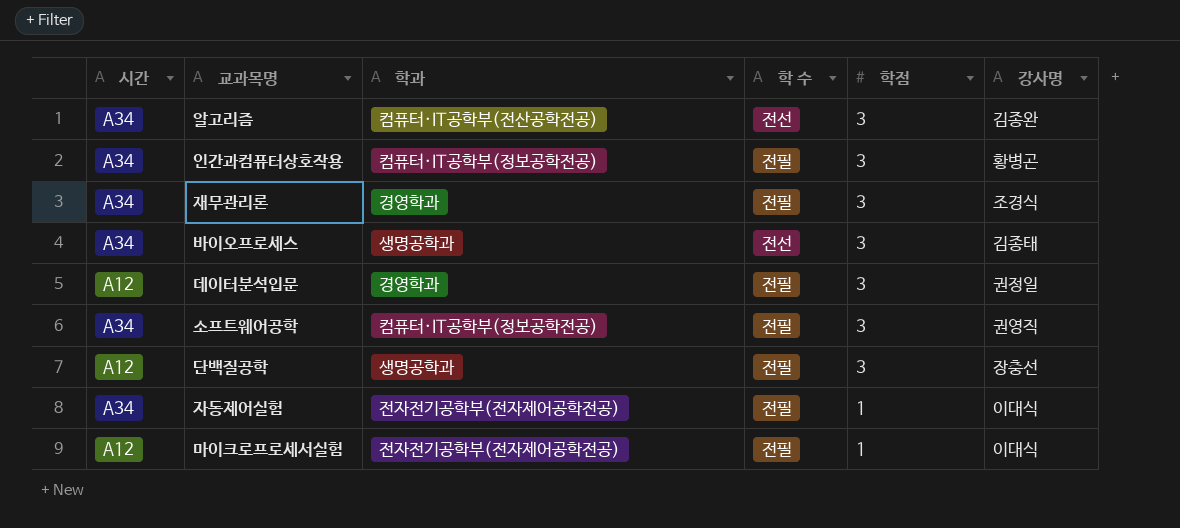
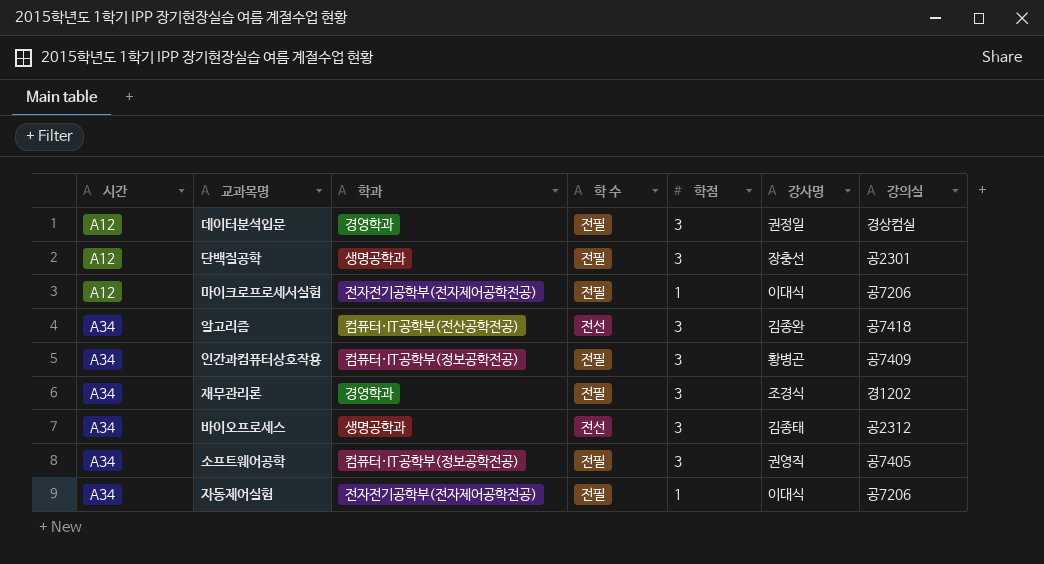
row order: 학점 descending -> 시간 ascending
column 강의실 | position: none -> 7

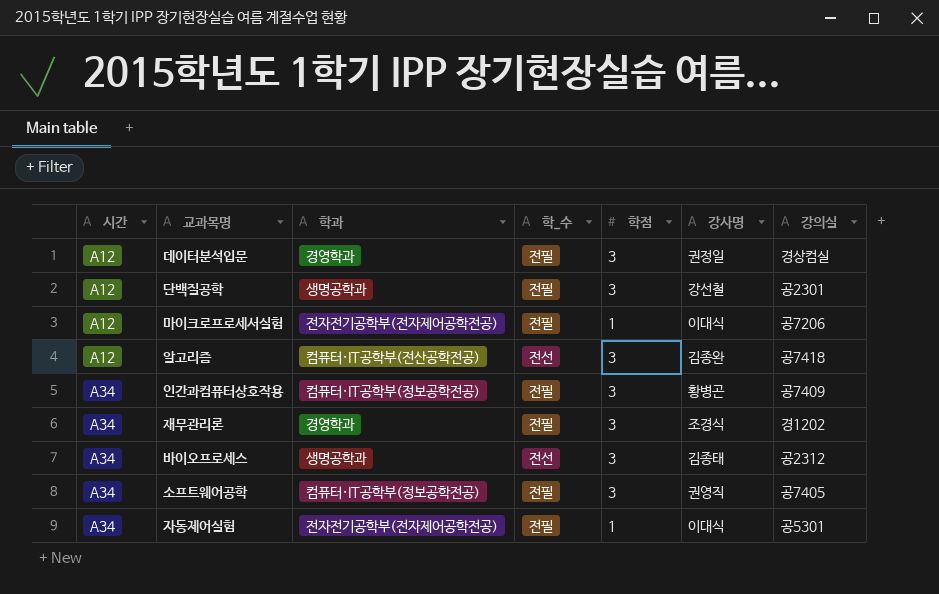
column name: 학 수 -> 학_수
단백질공학 | 강사명: 장충선 -> 강선철
알고리즘 | 시간: A34 -> A12
자동제어실험 | 강의실: 공7206 -> 공5301

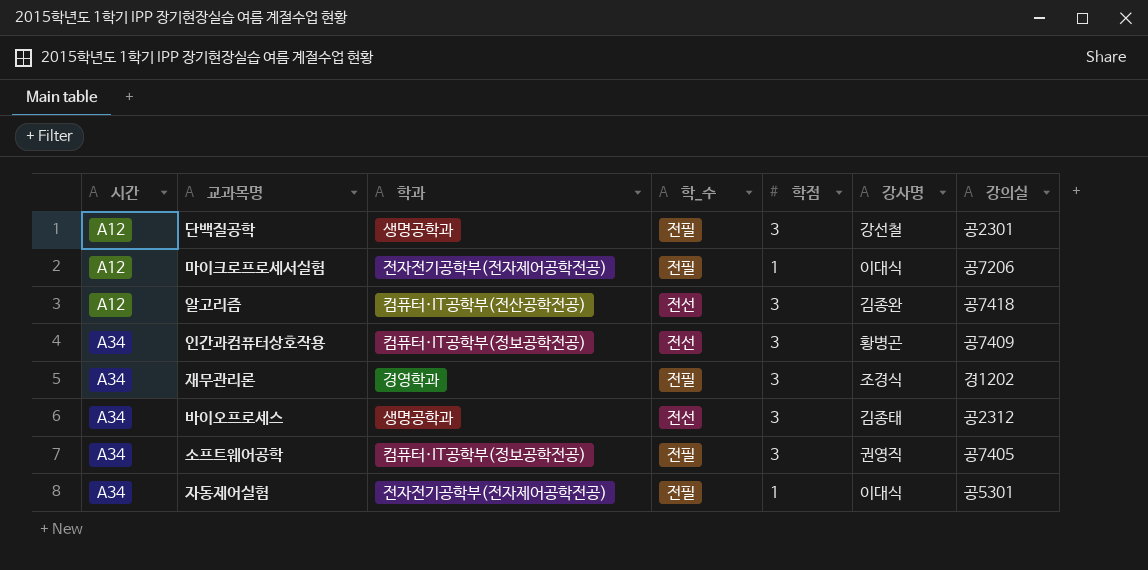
row 데이터분석입문: A12 | 경영학과 | 전필 | 3 | 권정일 | 경상컴실 -> none
인간과컴퓨터상호작용 | 학_수: 전필 -> 전선

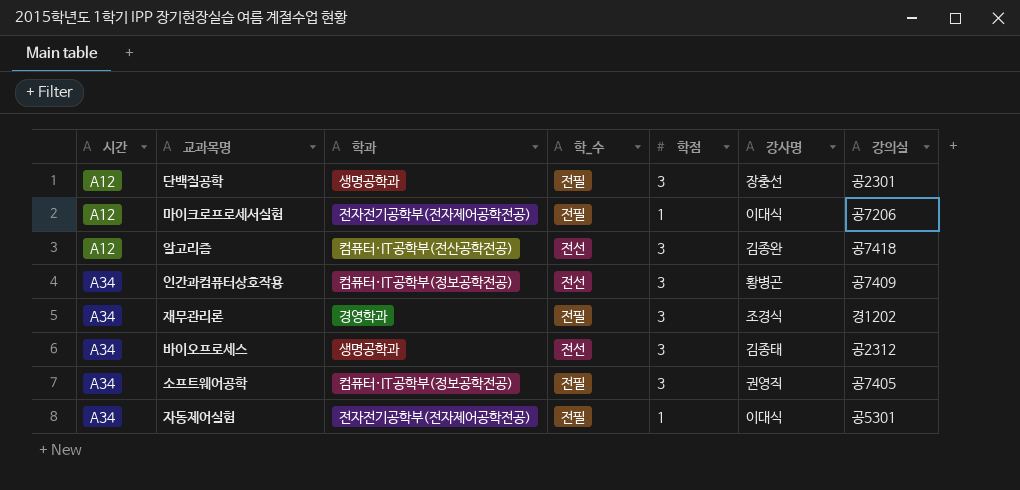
단백질공학 | 강사명: 강선철 -> 장충선

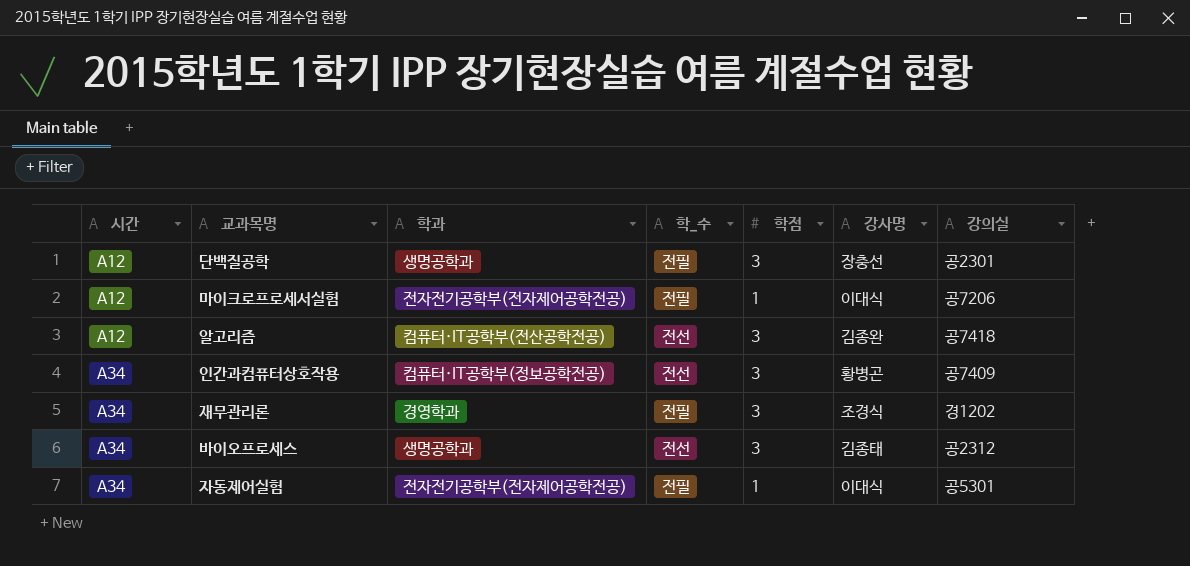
row 소프트웨어공학: A34 | 컴퓨터·IT공학부(정보공학전공) | 전필 | 3 | 권영직 | 공7405 -> none

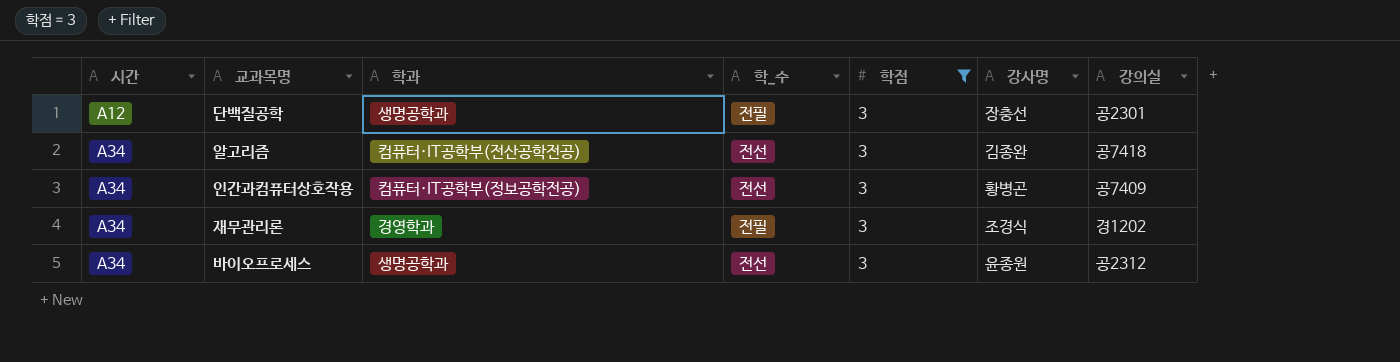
filter: none -> 학점 = 3
알고리즘 | 시간: A12 -> A34
바이오프로세스 | 강사명: 김종태 -> 윤종원

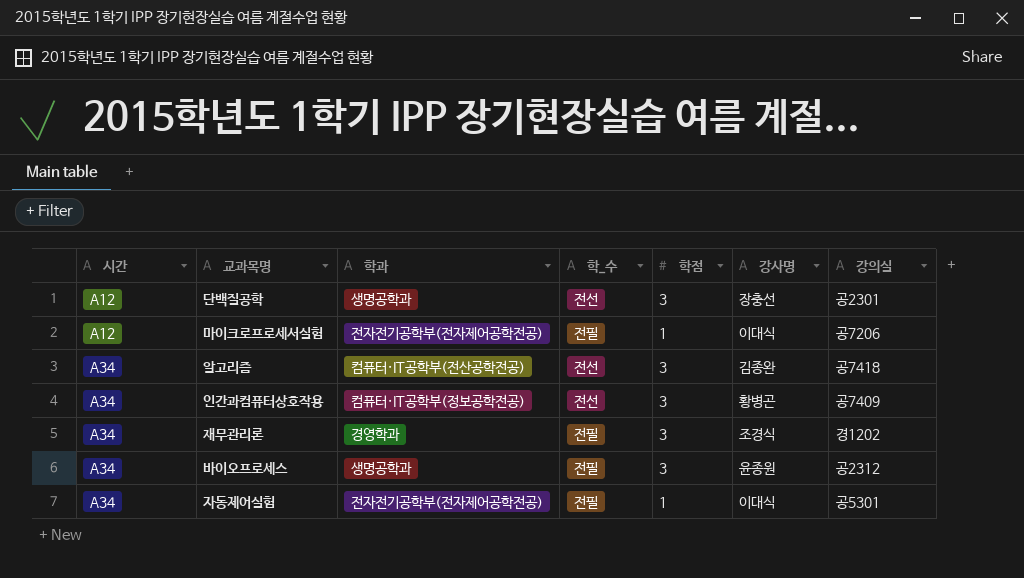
filter: 학점 = 3 -> none
단백질공학 | 학_수: 전필 -> 전선
바이오프로세스 | 학_수: 전선 -> 전필

